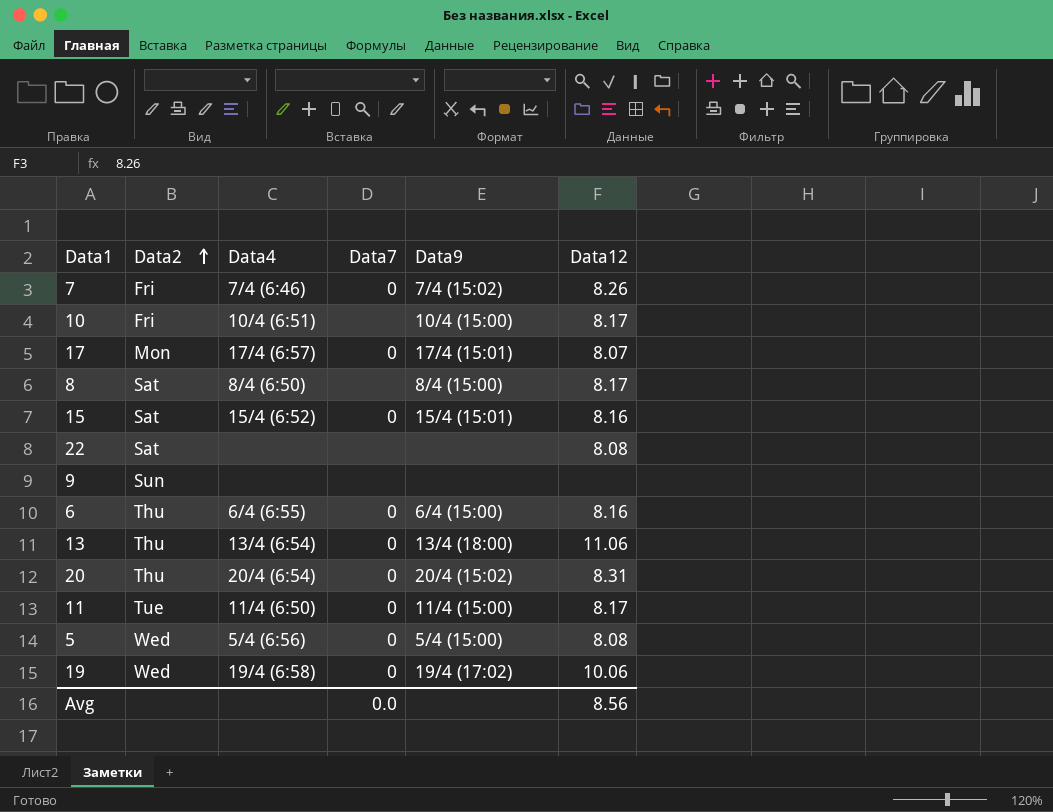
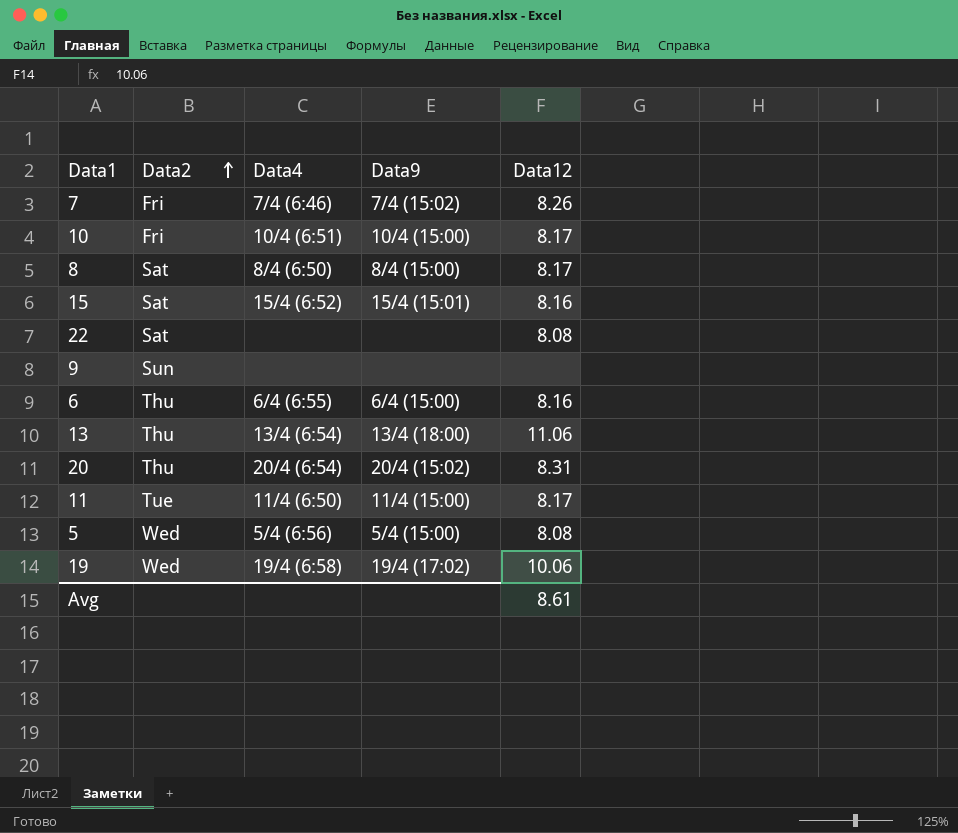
column Data7 | position: 4 -> none
row 17: Mon | 17/4 (6:57) | 0 | 17/4 (15:01) | 8.07 -> none
Avg | Data12: 8.56 -> 8.61

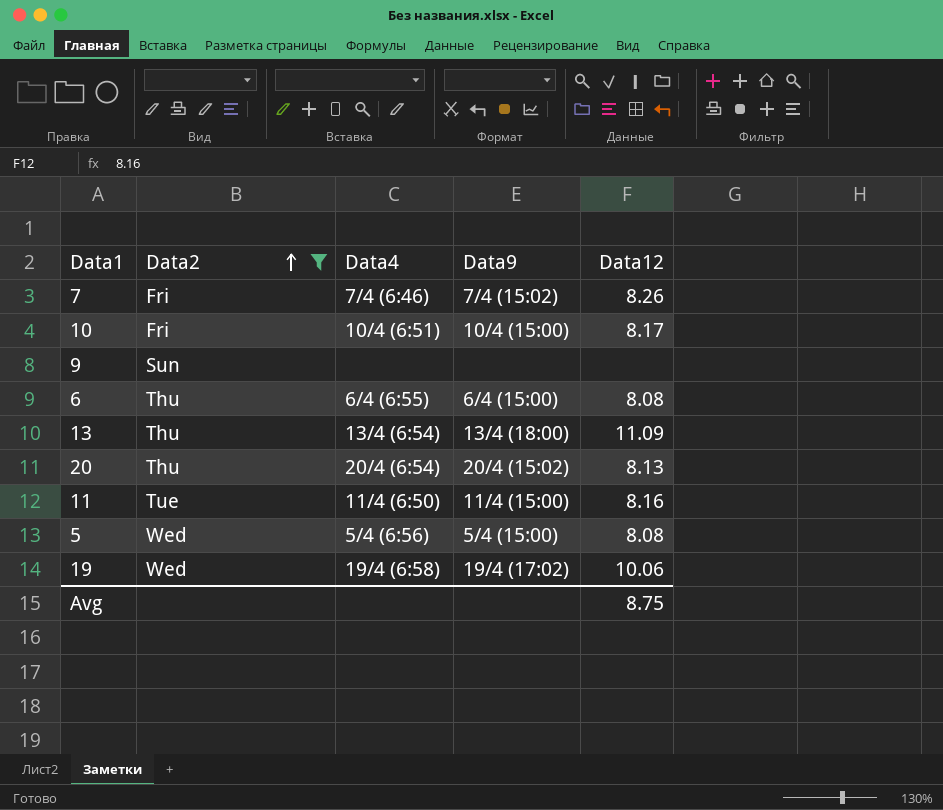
filter: none -> Data2 != Sat
6 | Data12: 8.16 -> 8.08
13 | Data12: 11.06 -> 11.09
20 | Data12: 8.31 -> 8.13
11 | Data12: 8.17 -> 8.16
Avg | Data12: 8.61 -> 8.75

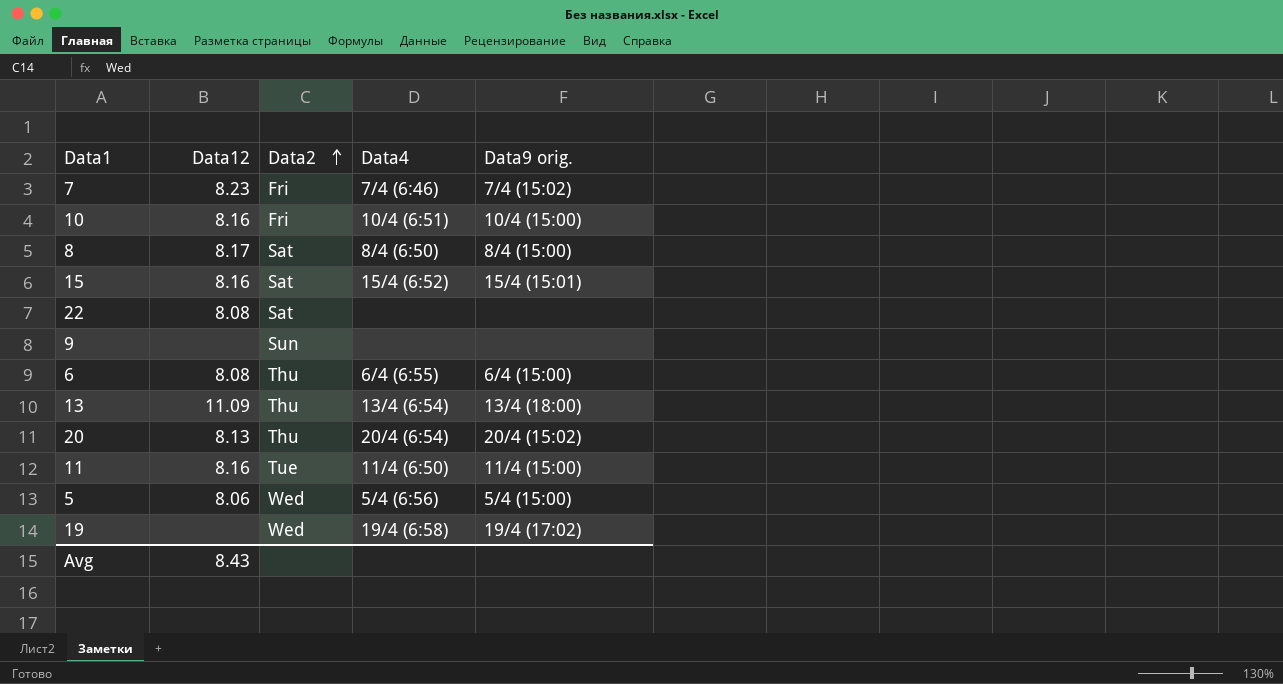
filter: Data2 != Sat -> none
column Data12 | position: 5 -> 2
column name: Data9 -> Data9 orig.
7 | Data12: 8.26 -> 8.23
10 | Data12: 8.17 -> 8.16
5 | Data12: 8.08 -> 8.06
19 | Data12: 10.06 -> none
Avg | Data12: 8.75 -> 8.43

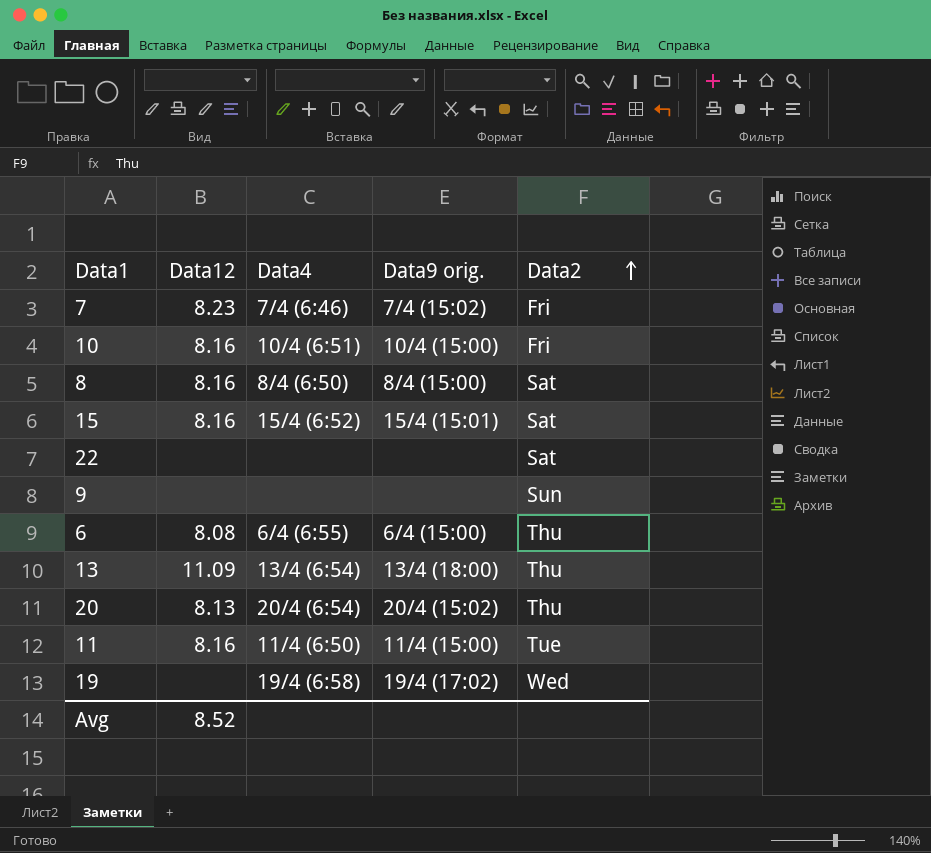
column Data2 | position: 3 -> 5
row 5: 8.06 | Wed | 5/4 (6:56) | 5/4 (15:00) -> none
8 | Data12: 8.17 -> 8.16
22 | Data12: 8.08 -> none
Avg | Data12: 8.43 -> 8.52

